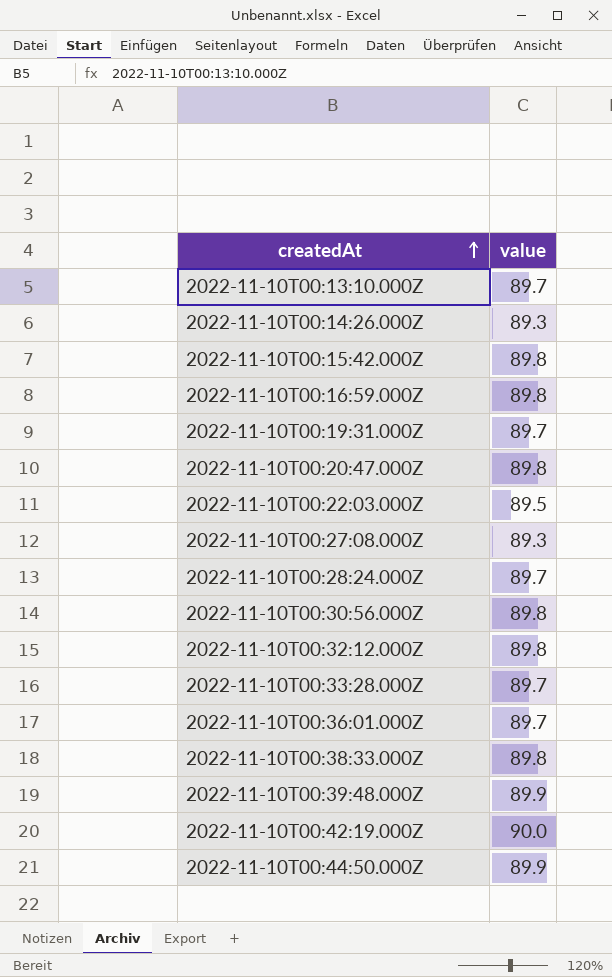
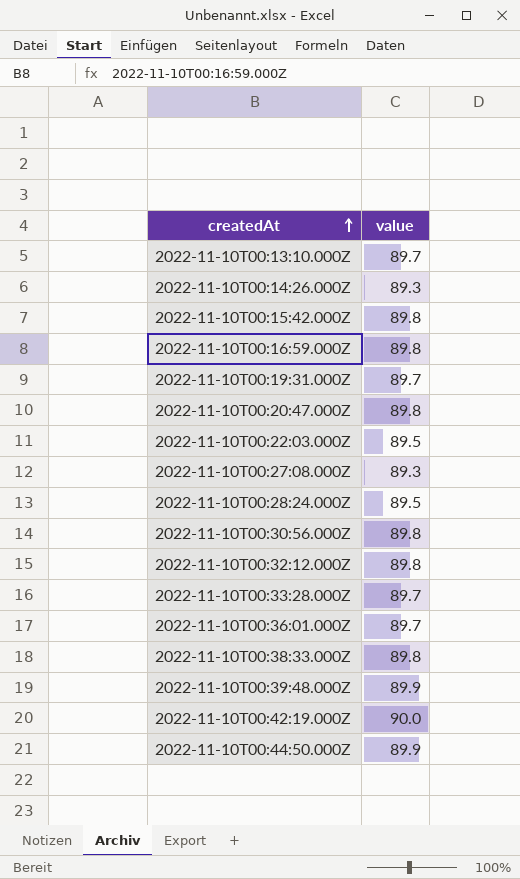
2022-11-10T00:28:24.000Z | value: 89.7 -> 89.5

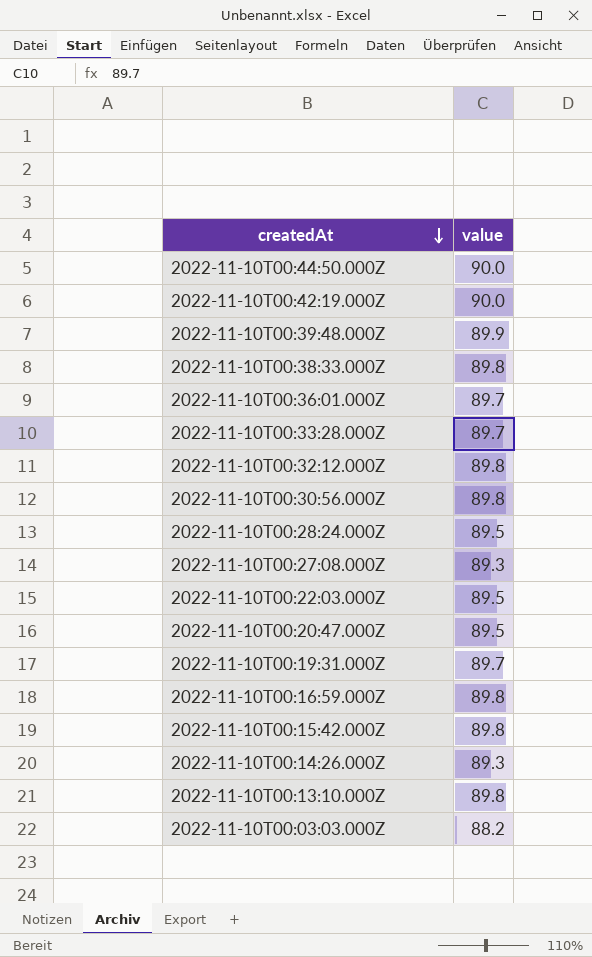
row order: createdAt ascending -> createdAt descending
2022-11-10T00:44:50.000Z | value: 89.9 -> 90.0
2022-11-10T00:20:47.000Z | value: 89.8 -> 89.5
2022-11-10T00:13:10.000Z | value: 89.7 -> 89.8
row 2022-11-10T00:03:03.000Z: none -> 88.2

